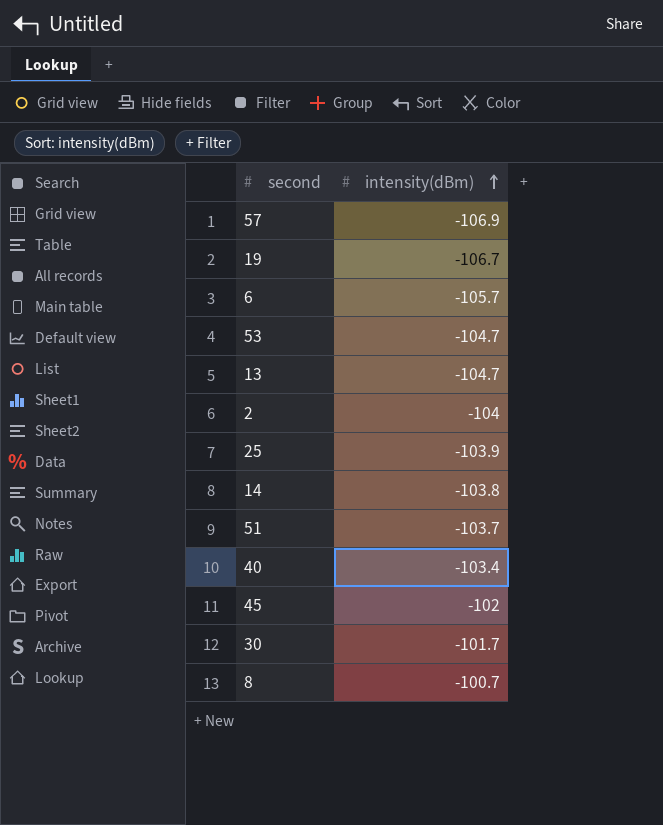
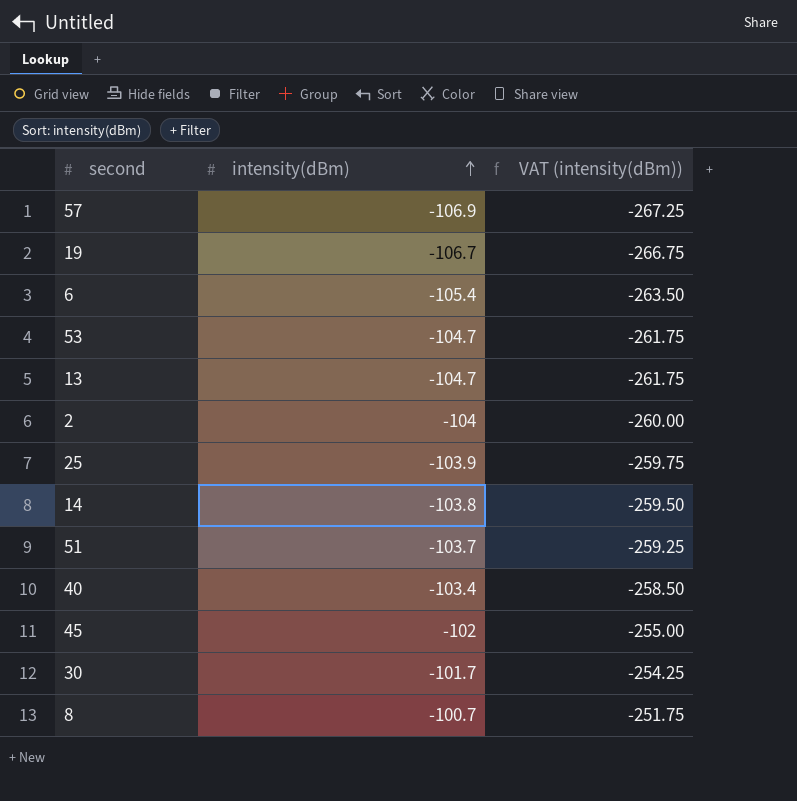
column VAT (intensity(dBm)) | formula: none -> [intensity(dBm)] * 2.5
6 | intensity(dBm): -105.7 -> -105.4

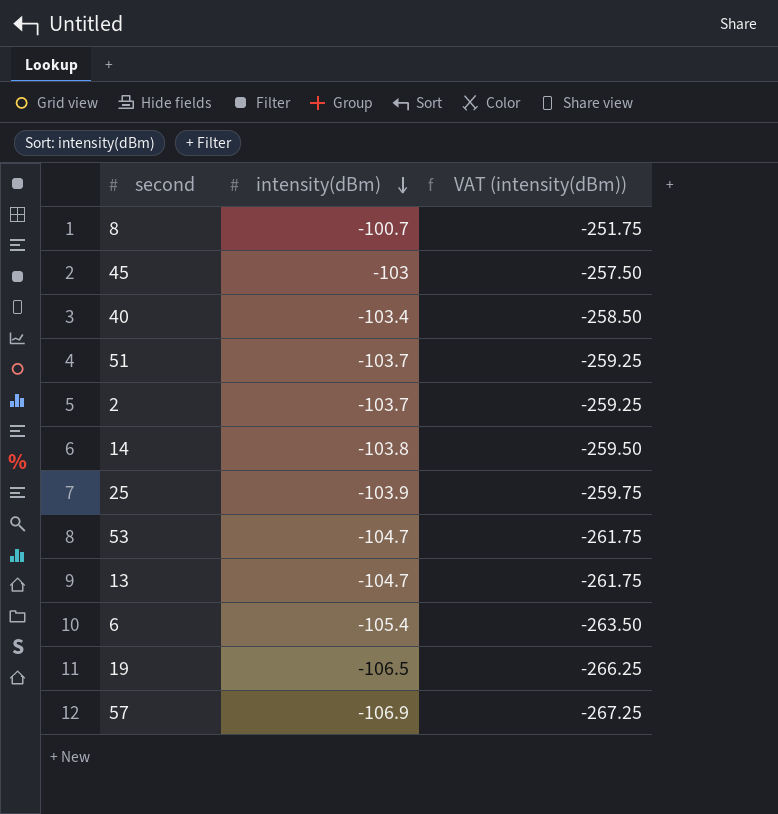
row order: intensity(dBm) ascending -> intensity(dBm) descending
row 30: -101.7 | -254.25 -> none
45 | intensity(dBm): -102 -> -103
45 | VAT (intensity(dBm)): -255.00 -> -257.50
2 | intensity(dBm): -104 -> -103.7
2 | VAT (intensity(dBm)): -260.00 -> -259.25
19 | intensity(dBm): -106.7 -> -106.5
19 | VAT (intensity(dBm)): -266.75 -> -266.25

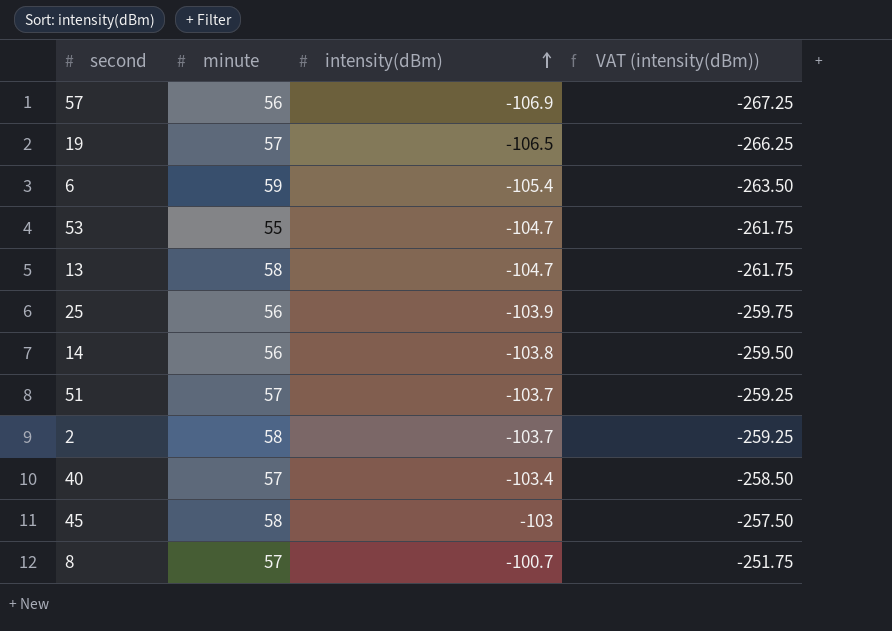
row order: intensity(dBm) descending -> intensity(dBm) ascending
column minute | position: none -> 2

